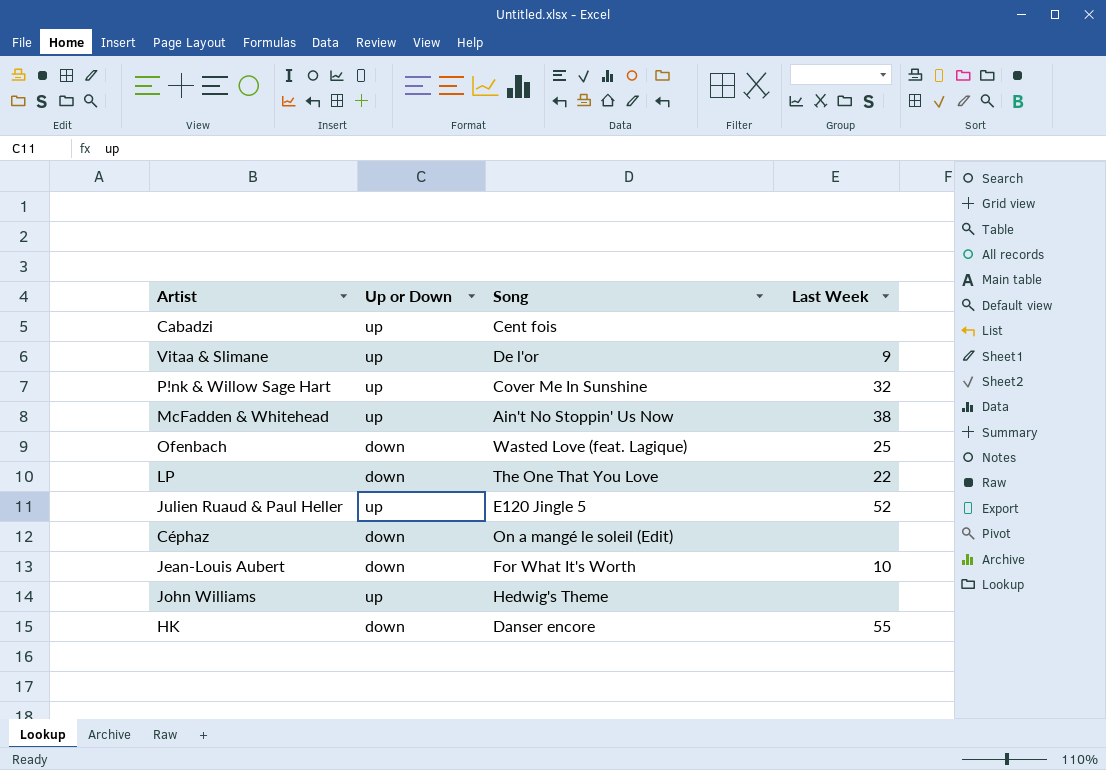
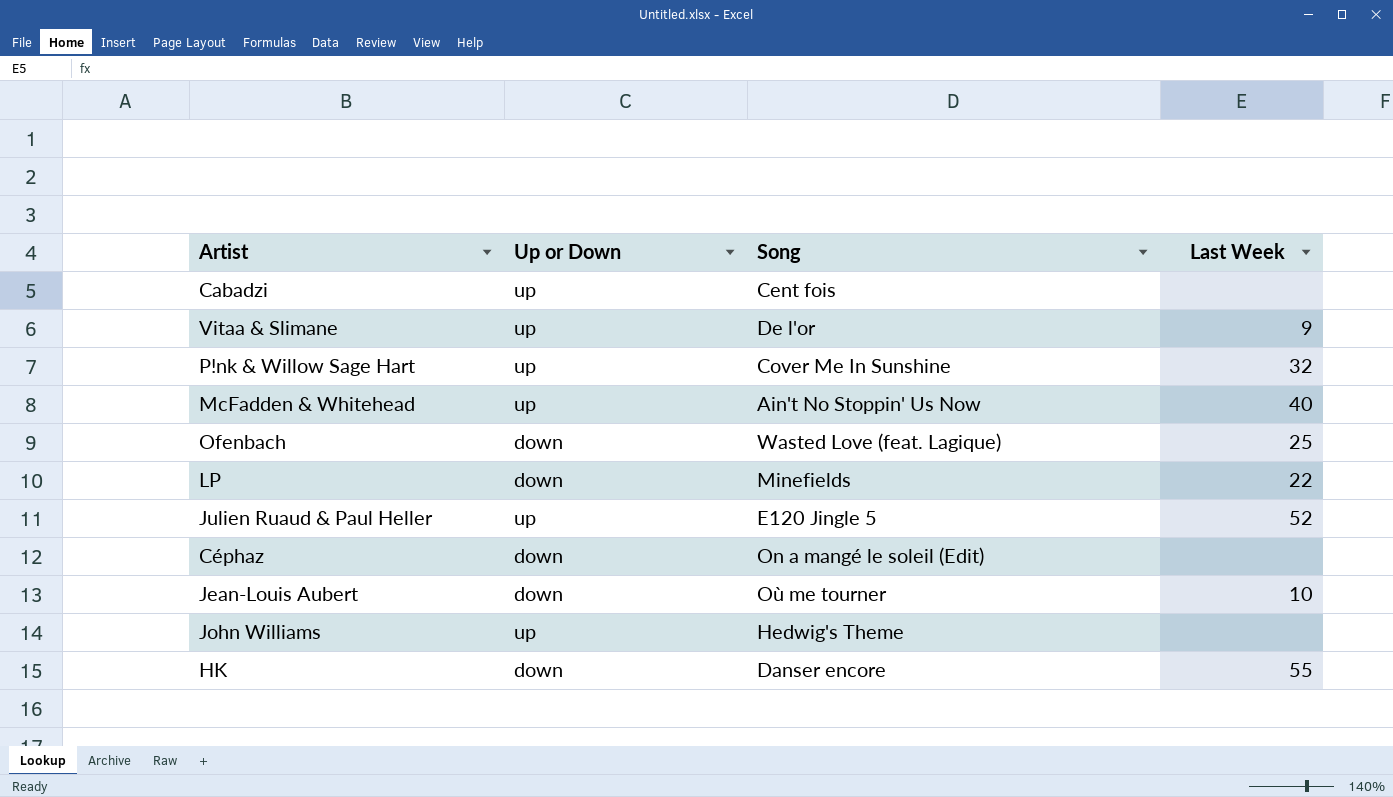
McFadden & Whitehead | Last Week: 38 -> 40
LP | Song: The One That You Love -> Minefields
Jean-Louis Aubert | Song: For What It's Worth -> Où me tourner

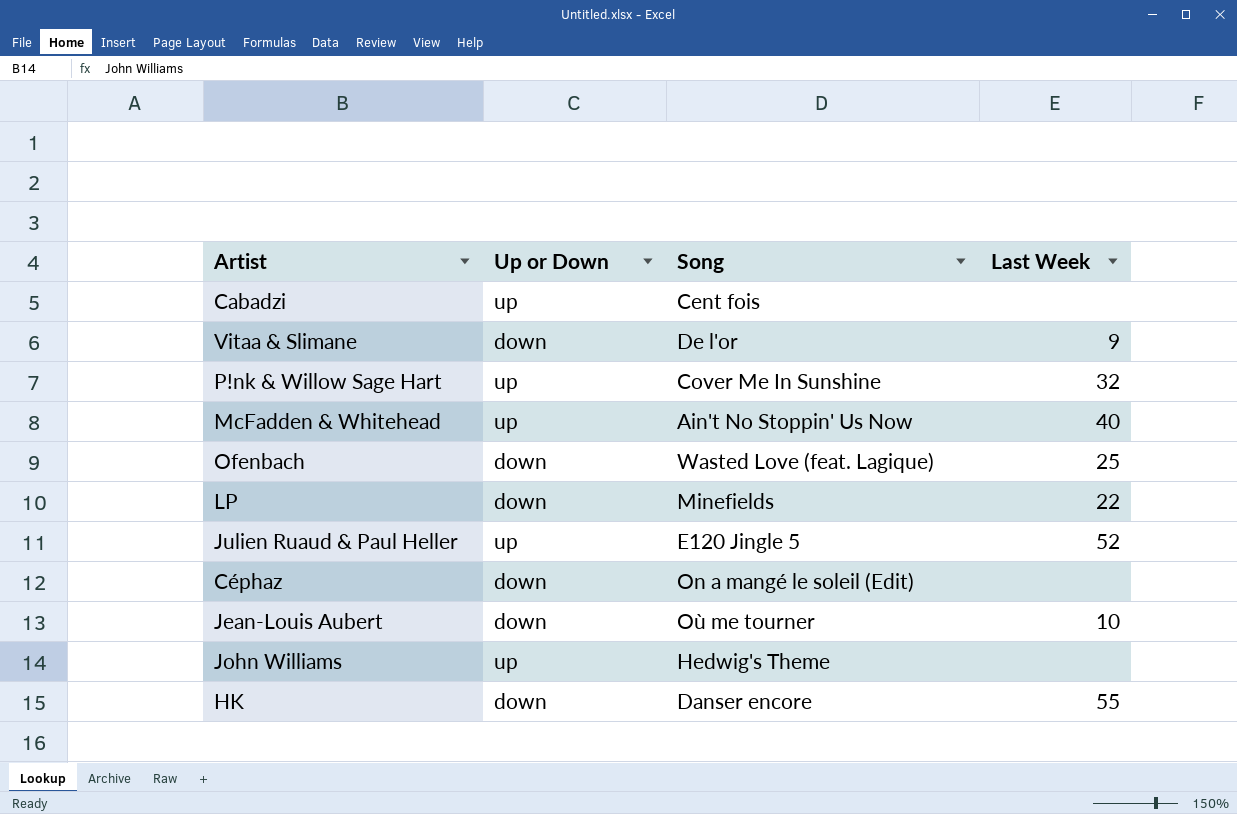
Vitaa & Slimane | Up or Down: up -> down

